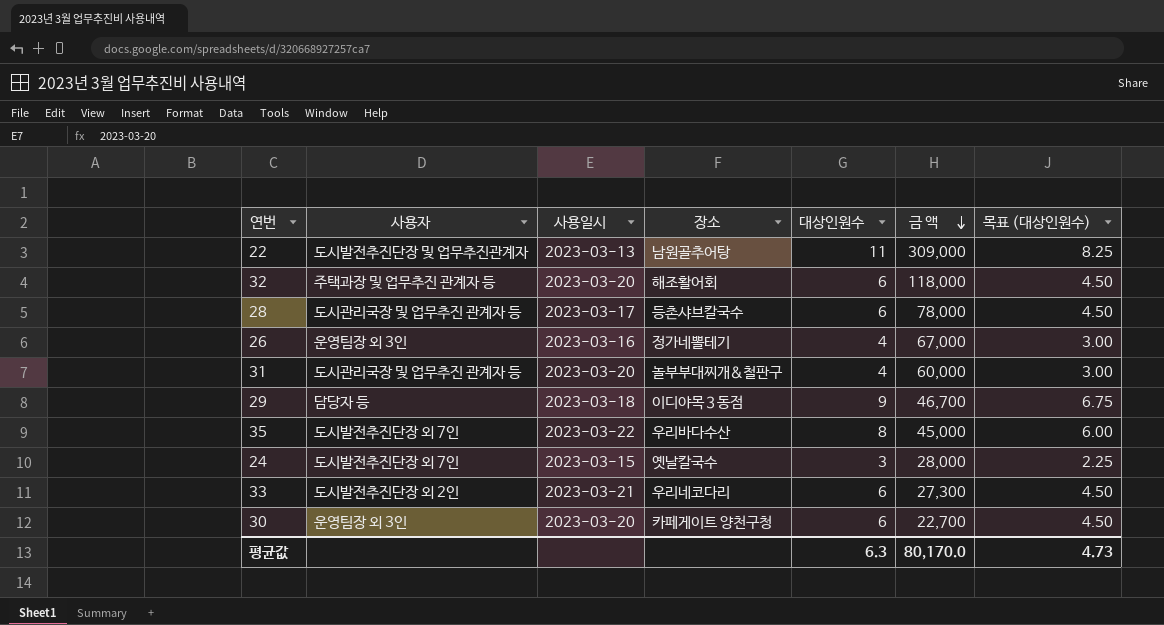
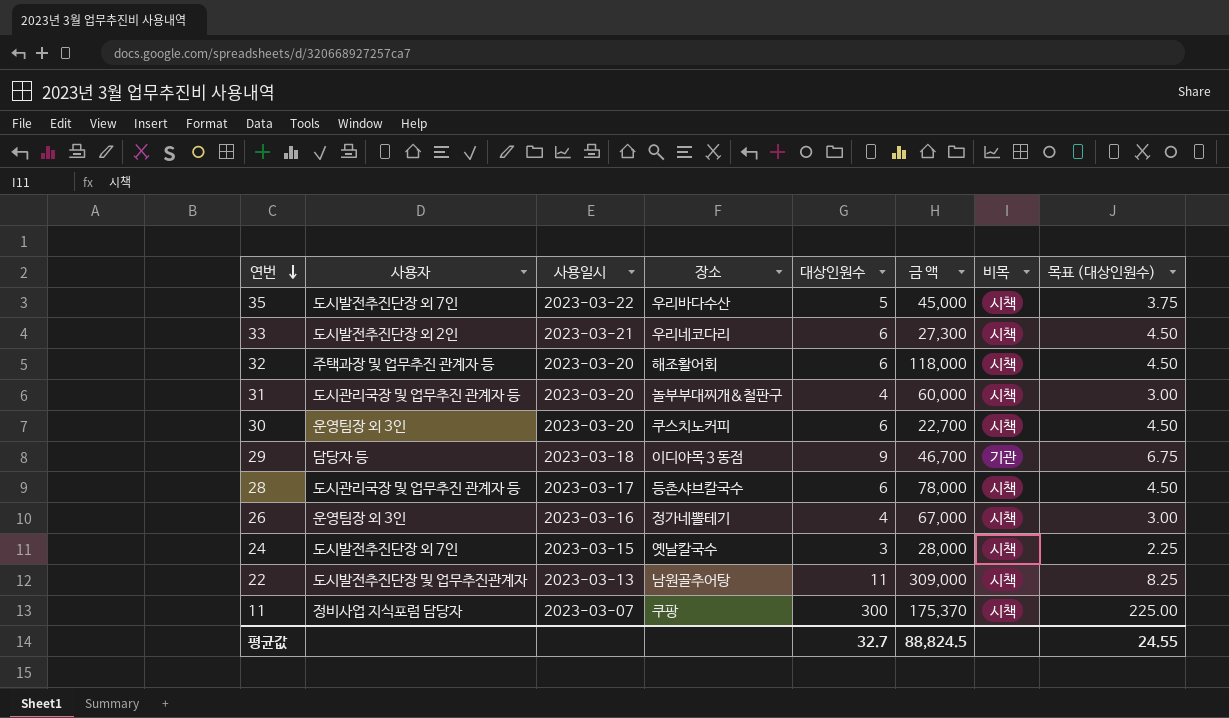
row order: 금 액 descending -> 연번 descending
column 비목 | position: none -> 7
35 | 대상인원수: 8 -> 5
35 | 목표 (대상인원수): 6.00 -> 3.75
30 | 장소: 카페게이트 양천구청 -> 쿠스치노커피
row 11: none -> 정비사업 지식포럼 담당자 | 2023-03-07 | 쿠팡 | 300 | 175,370 | 시책 | 225.00
평균값 | 대상인원수: 6.3 -> 32.7
평균값 | 금 액: 80,170.0 -> 88,824.5
평균값 | 목표 (대상인원수): 4.73 -> 24.55

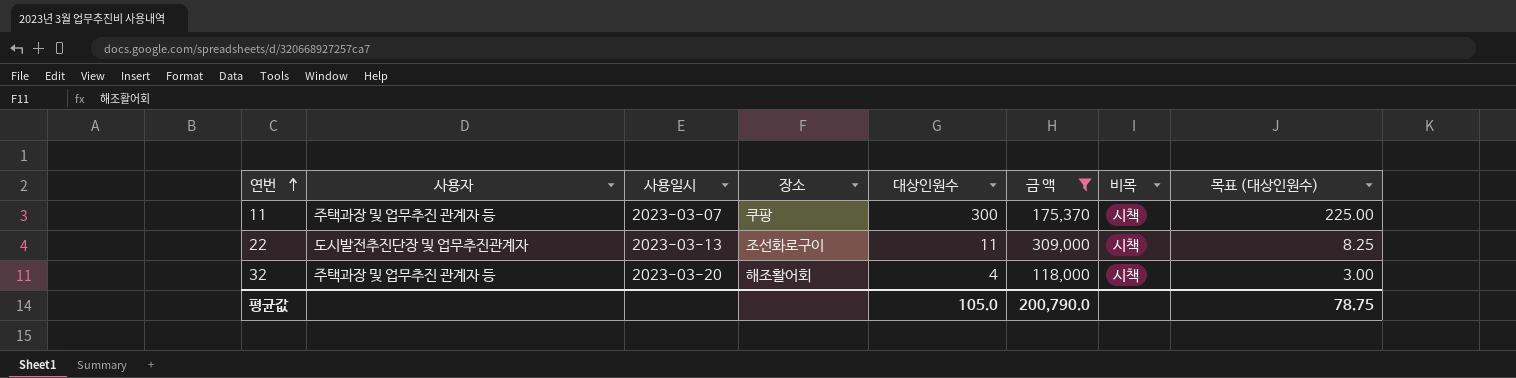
filter: none -> 금 액 >= 118,000
row order: 연번 descending -> 연번 ascending
11 | 사용자: 정비사업 지식포럼 담당자 -> 주택과장 및 업무추진 관계자 등
22 | 장소: 남원골추어탕 -> 조선화로구이
32 | 대상인원수: 6 -> 4
32 | 목표 (대상인원수): 4.50 -> 3.00
평균값 | 대상인원수: 32.7 -> 105.0
평균값 | 금 액: 88,824.5 -> 200,790.0
평균값 | 목표 (대상인원수): 24.55 -> 78.75

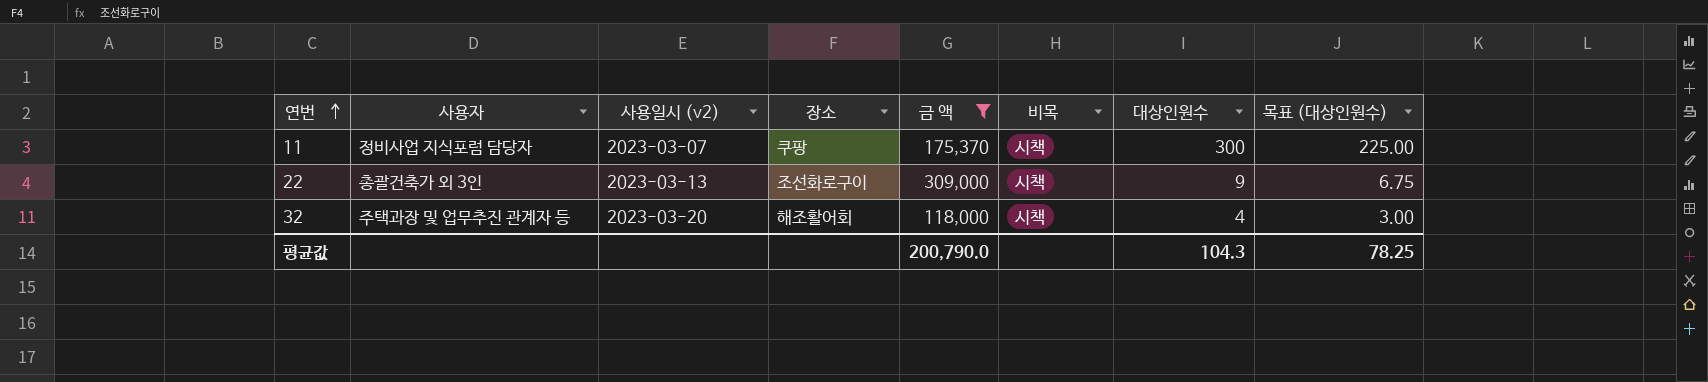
column name: 사용일시 -> 사용일시 (v2)
column 대상인원수 | position: 5 -> 7
11 | 사용자: 주택과장 및 업무추진 관계자 등 -> 정비사업 지식포럼 담당자
22 | 사용자: 도시발전추진단장 및 업무추진관계자 -> 총괄건축가 외 3인
22 | 대상인원수: 11 -> 9
22 | 목표 (대상인원수): 8.25 -> 6.75
평균값 | 대상인원수: 105.0 -> 104.3
평균값 | 목표 (대상인원수): 78.75 -> 78.25

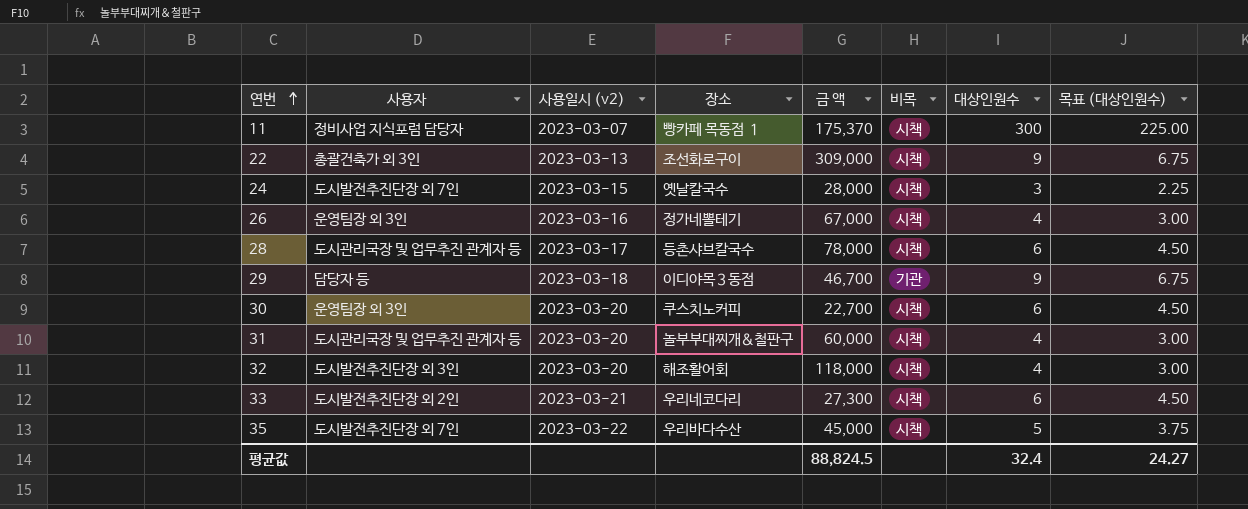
filter: 금 액 >= 118,000 -> none
11 | 장소: 쿠팡 -> 빵카페 목동점 １
32 | 사용자: 주택과장 및 업무추진 관계자 등 -> 도시발전추진단장 외 3인
평균값 | 금 액: 200,790.0 -> 88,824.5
평균값 | 대상인원수: 104.3 -> 32.4
평균값 | 목표 (대상인원수): 78.25 -> 24.27

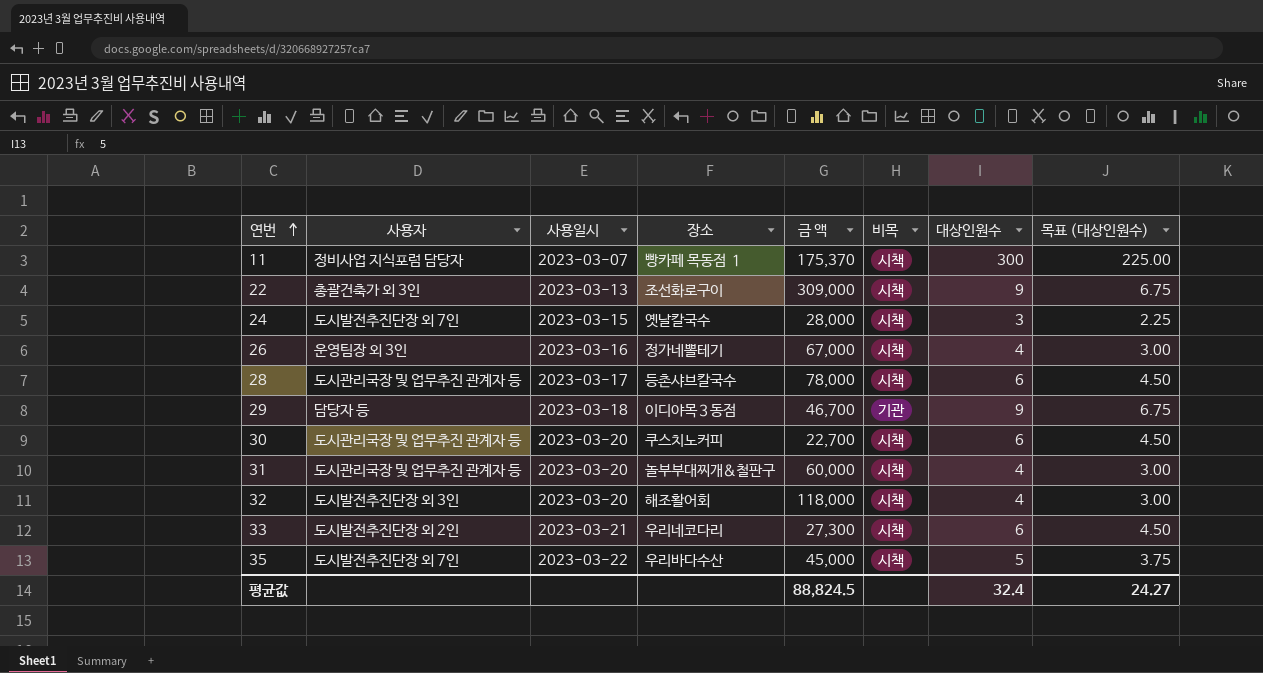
column name: 사용일시 (v2) -> 사용일시
30 | 사용자: 운영팀장 외 3인 -> 도시관리국장 및 업무추진 관계자 등

